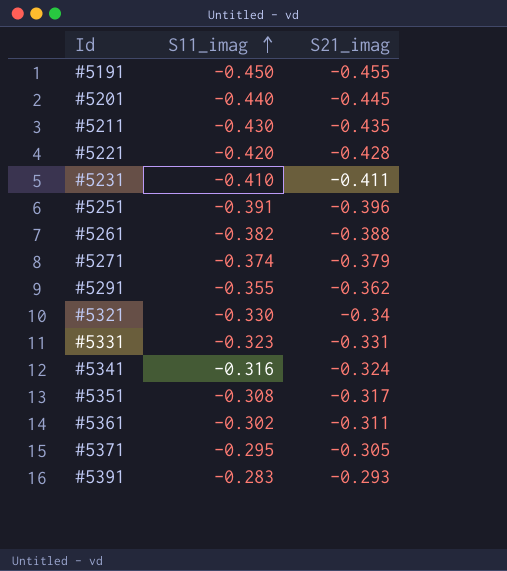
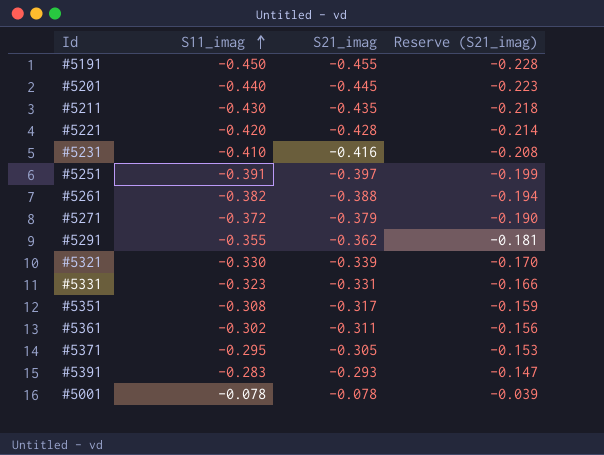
column Reserve (S21_imag) | formula: none -> [S21_imag] * 0.5
row #5341: -0.316 | -0.324 -> none
#5231 | S21_imag: -0.411 -> -0.416
#5251 | S21_imag: -0.396 -> -0.397
#5271 | S11_imag: -0.374 -> -0.372
#5321 | S21_imag: -0.34 -> -0.339
row #5001: none -> -0.078 | -0.078 | -0.039

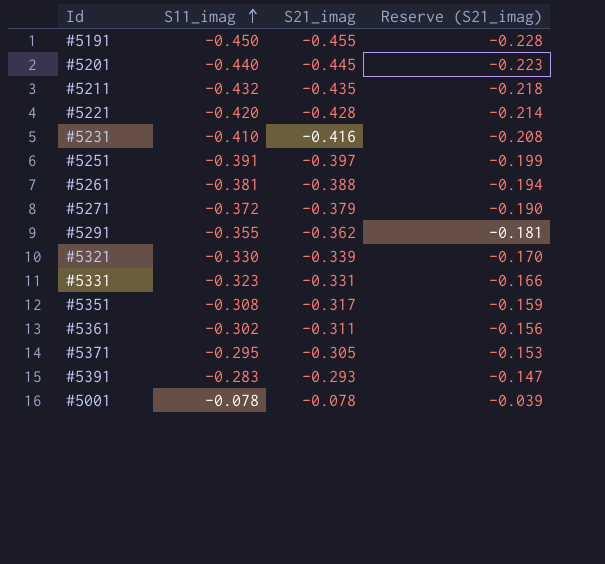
#5211 | S11_imag: -0.430 -> -0.432
#5261 | S11_imag: -0.382 -> -0.381

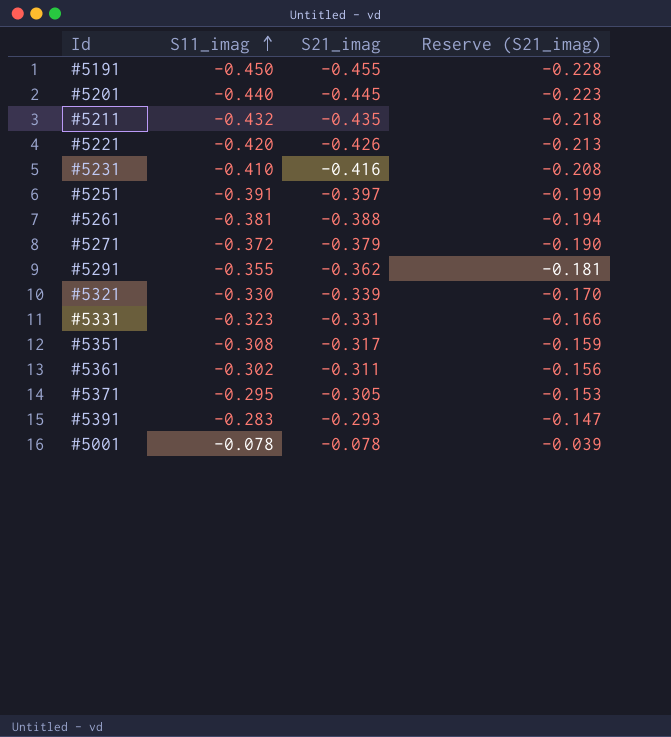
#5221 | S21_imag: -0.428 -> -0.426
#5221 | Reserve (S21_imag): -0.214 -> -0.213

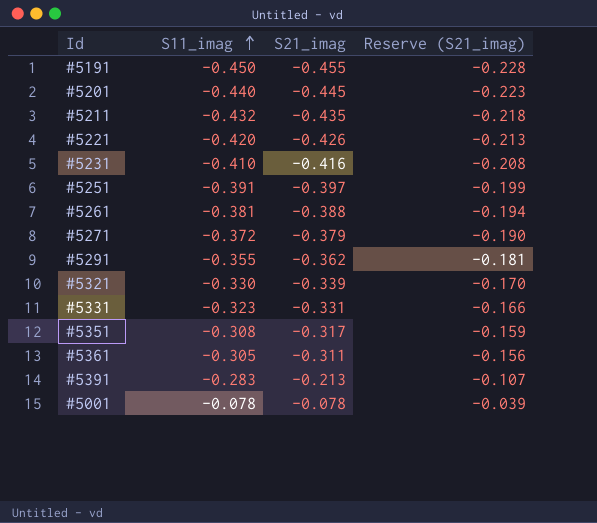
row #5371: -0.295 | -0.305 | -0.153 -> none
#5361 | S11_imag: -0.302 -> -0.305
#5391 | S21_imag: -0.293 -> -0.213
#5391 | Reserve (S21_imag): -0.147 -> -0.107

